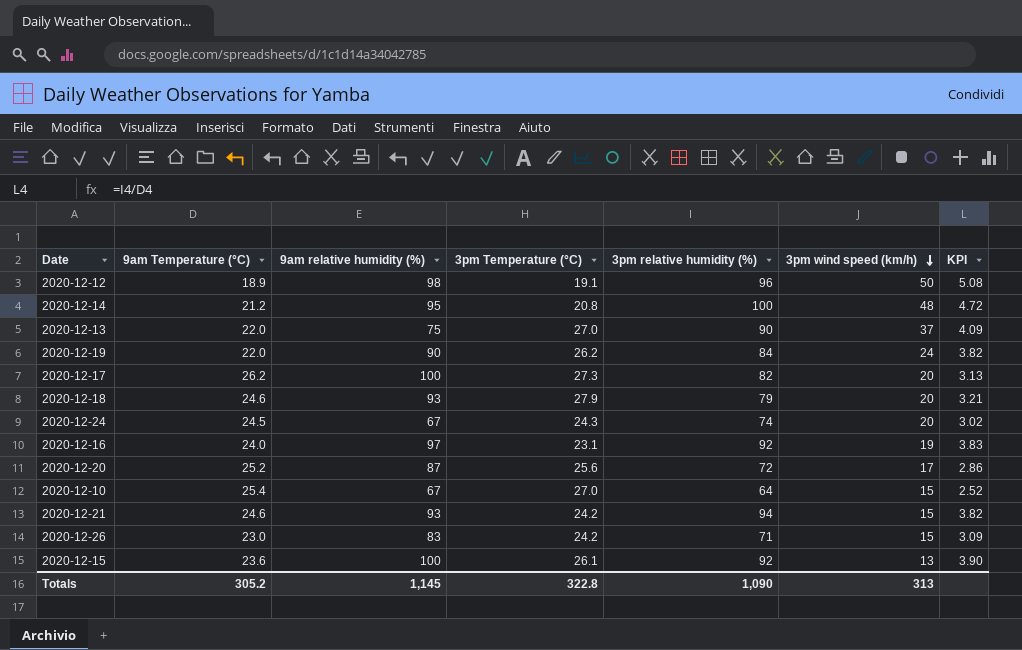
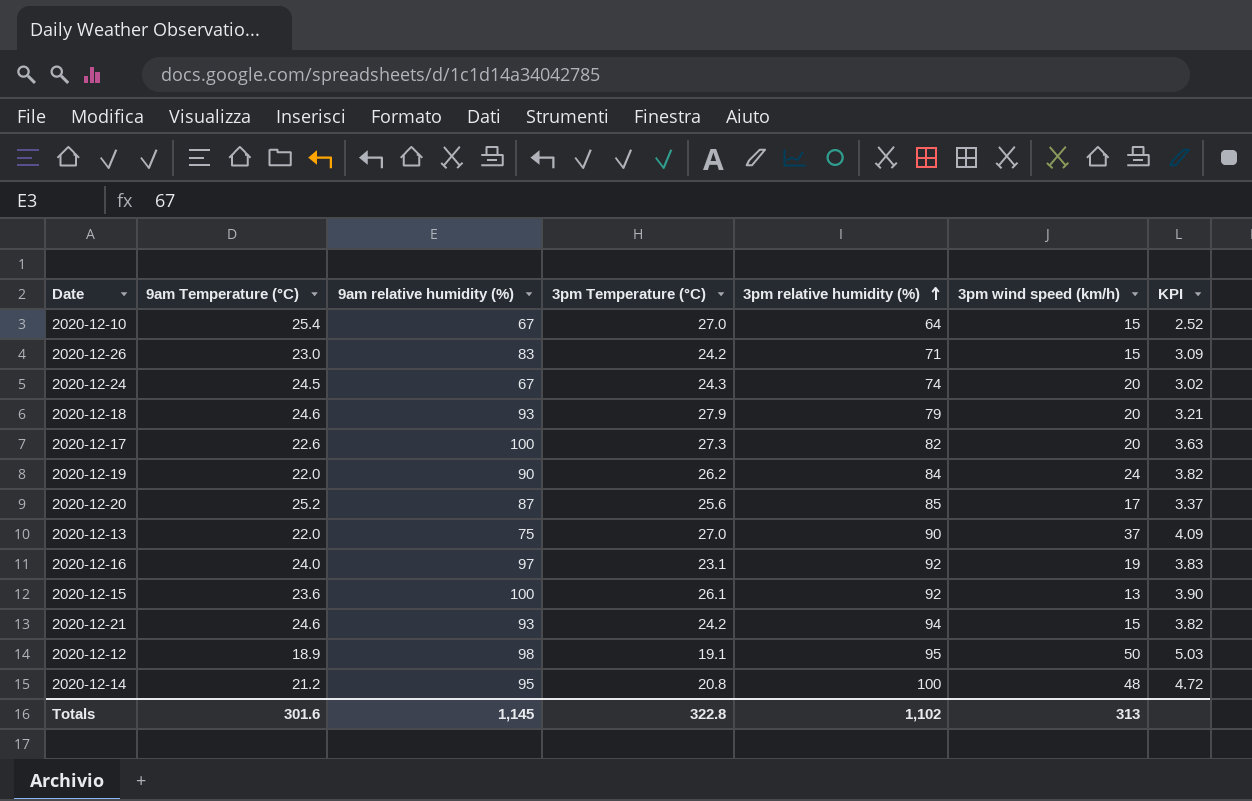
row order: 3pm wind speed (km/h) descending -> 3pm relative humidity (%) ascending
2020-12-17 | 9am Temperature (°C): 26.2 -> 22.6
2020-12-17 | KPI: 3.13 -> 3.63
2020-12-20 | 3pm relative humidity (%): 72 -> 85
2020-12-20 | KPI: 2.86 -> 3.37
2020-12-12 | 3pm relative humidity (%): 96 -> 95
2020-12-12 | KPI: 5.08 -> 5.03
Totals | 9am Temperature (°C): 305.2 -> 301.6
Totals | 3pm relative humidity (%): 1,090 -> 1,102

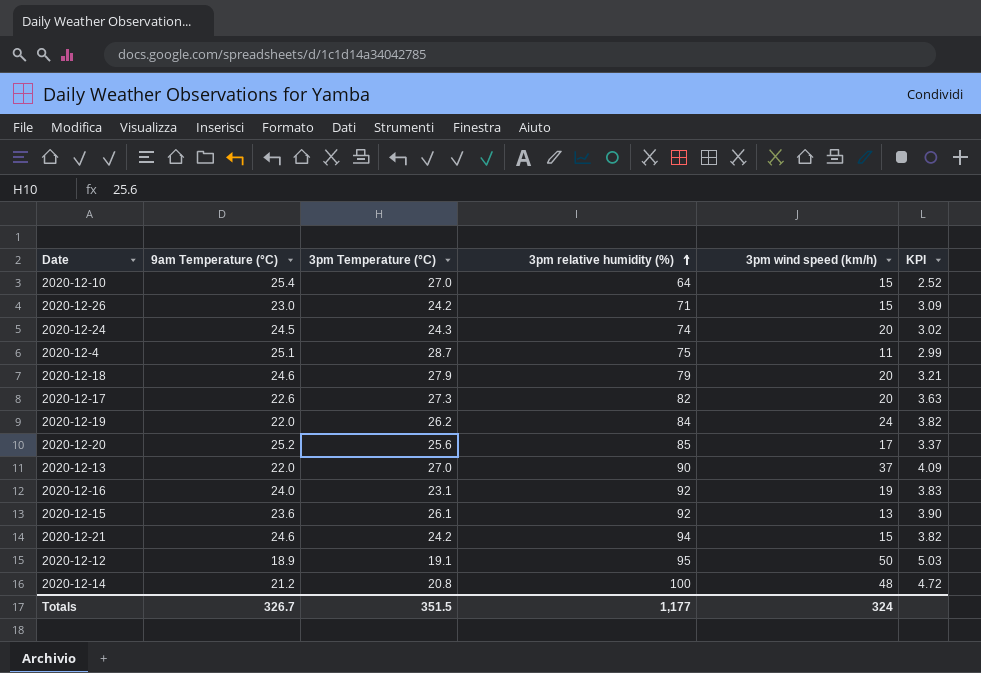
column 9am relative humidity (%) | position: 3 -> none
row 2020-12-4: none -> 25.1 | 28.7 | 75 | 11 | 2.99
Totals | 9am Temperature (°C): 301.6 -> 326.7
Totals | 3pm Temperature (°C): 322.8 -> 351.5
Totals | 3pm relative humidity (%): 1,102 -> 1,177
Totals | 3pm wind speed (km/h): 313 -> 324

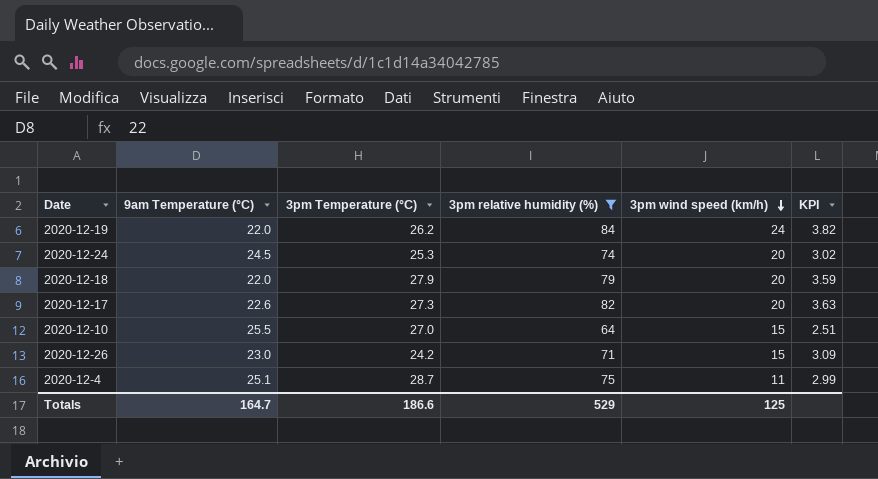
filter: none -> 3pm relative humidity (%) <= 84
row order: 3pm relative humidity (%) ascending -> 3pm wind speed (km/h) descending
2020-12-24 | 3pm Temperature (°C): 24.3 -> 25.3
2020-12-18 | 9am Temperature (°C): 24.6 -> 22.0
2020-12-18 | KPI: 3.21 -> 3.59
2020-12-10 | 9am Temperature (°C): 25.4 -> 25.5
2020-12-10 | KPI: 2.52 -> 2.51
Totals | 9am Temperature (°C): 326.7 -> 164.7
Totals | 3pm Temperature (°C): 351.5 -> 186.6
Totals | 3pm relative humidity (%): 1,177 -> 529
Totals | 3pm wind speed (km/h): 324 -> 125

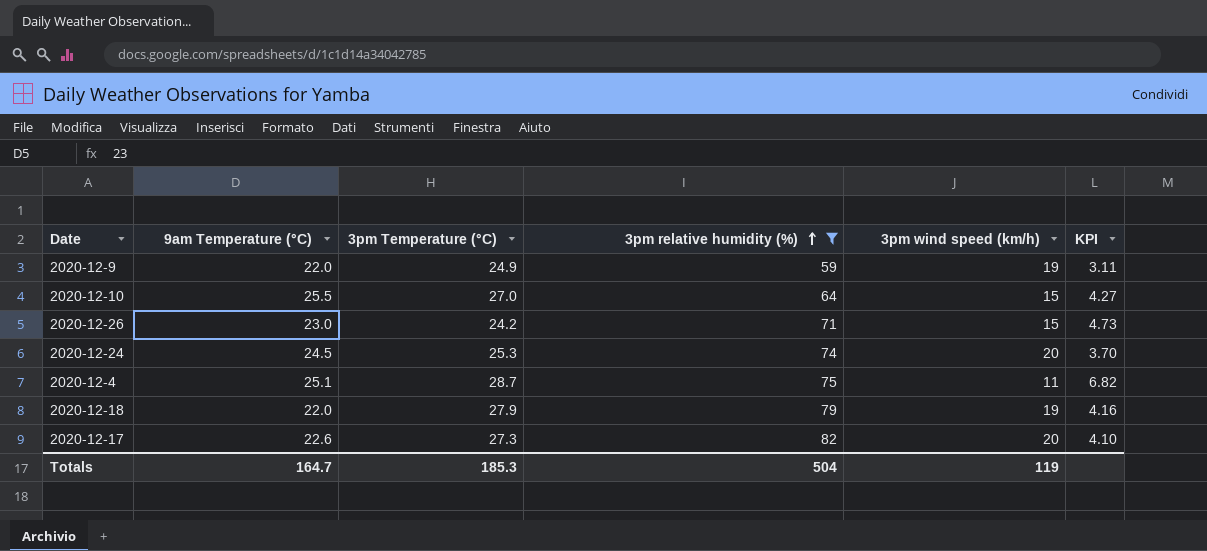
row order: 3pm wind speed (km/h) descending -> 3pm relative humidity (%) ascending
column KPI | formula: [3pm relative humidity (%)] / [9am Temperature (°C)] -> [3pm relative humidity (%)] / [3pm wind speed (km/h)]
row 2020-12-19: 22.0 | 26.2 | 84 | 24 | 3.82 -> none
row 2020-12-9: none -> 22.0 | 24.9 | 59 | 19 | 3.11
2020-12-18 | 3pm wind speed (km/h): 20 -> 19
Totals | 3pm Temperature (°C): 186.6 -> 185.3
Totals | 3pm relative humidity (%): 529 -> 504
Totals | 3pm wind speed (km/h): 125 -> 119

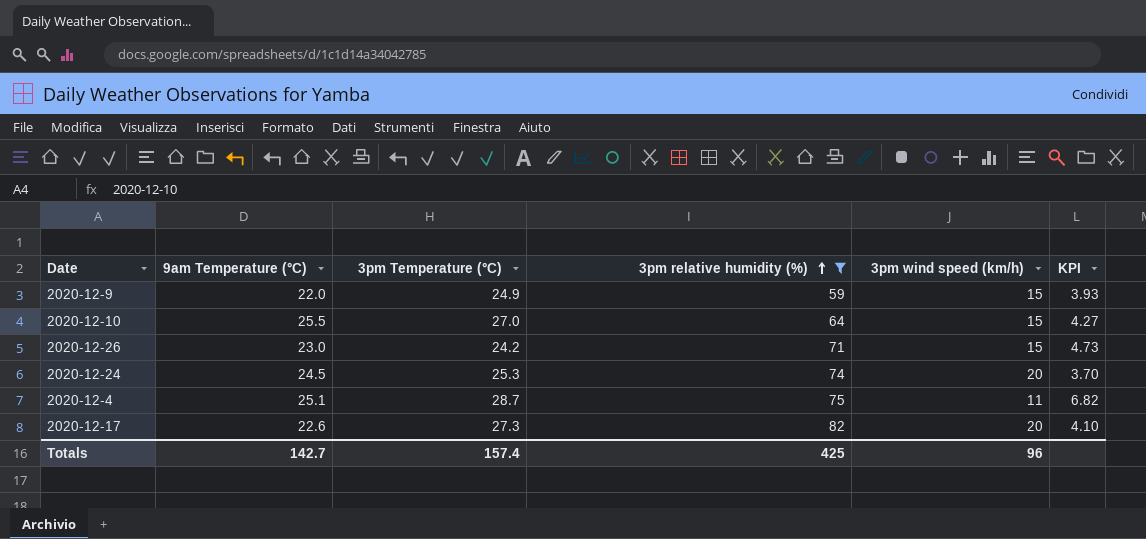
row 2020-12-18: 22.0 | 27.9 | 79 | 19 | 4.16 -> none
2020-12-9 | 3pm wind speed (km/h): 19 -> 15
2020-12-9 | KPI: 3.11 -> 3.93
Totals | 9am Temperature (°C): 164.7 -> 142.7
Totals | 3pm Temperature (°C): 185.3 -> 157.4
Totals | 3pm relative humidity (%): 504 -> 425
Totals | 3pm wind speed (km/h): 119 -> 96

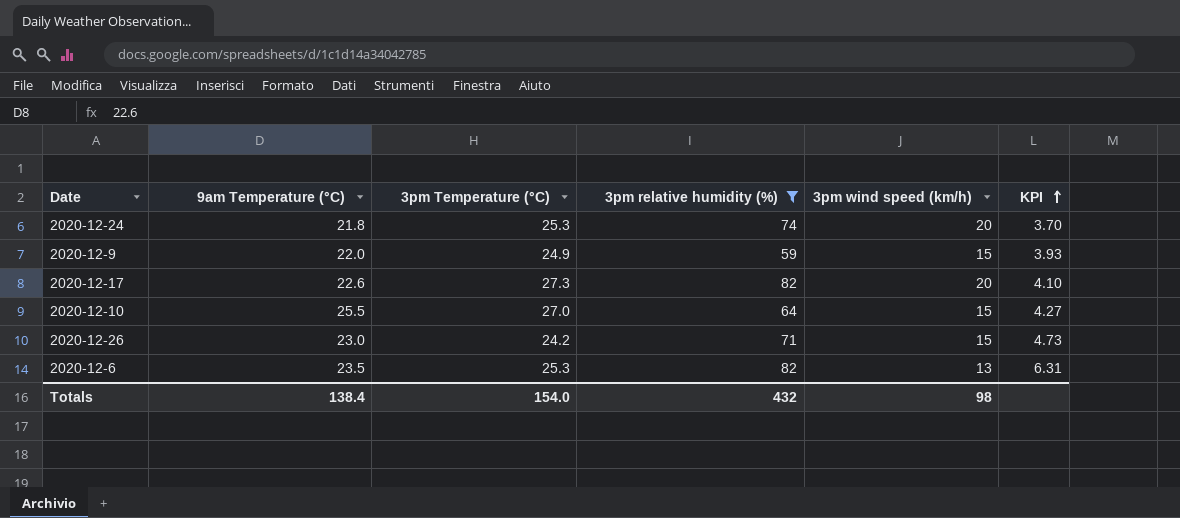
row order: 3pm relative humidity (%) ascending -> KPI ascending
row 2020-12-4: 25.1 | 28.7 | 75 | 11 | 6.82 -> none
2020-12-24 | 9am Temperature (°C): 24.5 -> 21.8
row 2020-12-6: none -> 23.5 | 25.3 | 82 | 13 | 6.31
Totals | 9am Temperature (°C): 142.7 -> 138.4
Totals | 3pm Temperature (°C): 157.4 -> 154.0
Totals | 3pm relative humidity (%): 425 -> 432
Totals | 3pm wind speed (km/h): 96 -> 98

